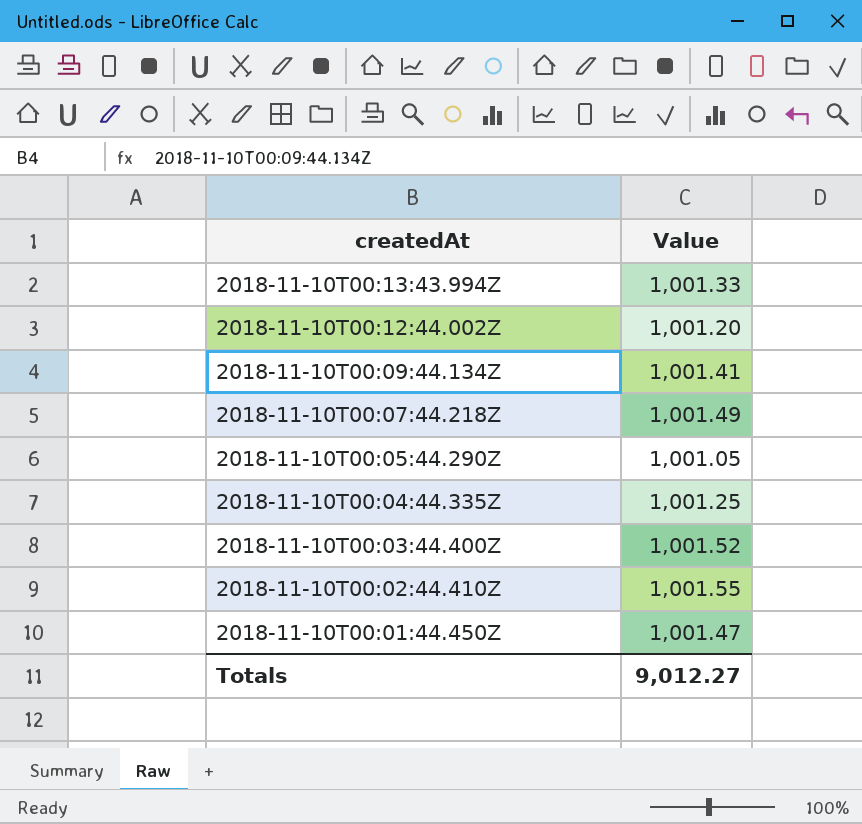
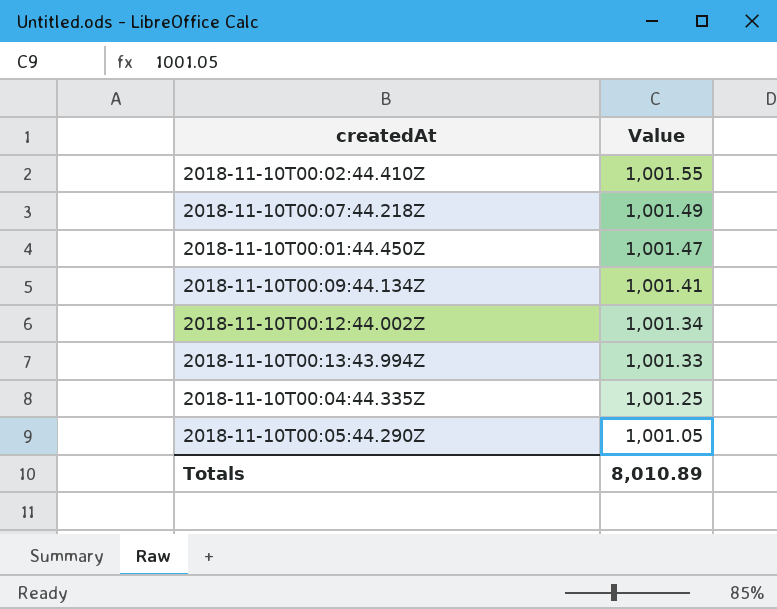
row order: createdAt descending -> Value descending
row 2018-11-10T00:03:44.400Z: 1,001.52 -> none
2018-11-10T00:12:44.002Z | Value: 1,001.20 -> 1,001.34
Totals | Value: 9,012.27 -> 8,010.89

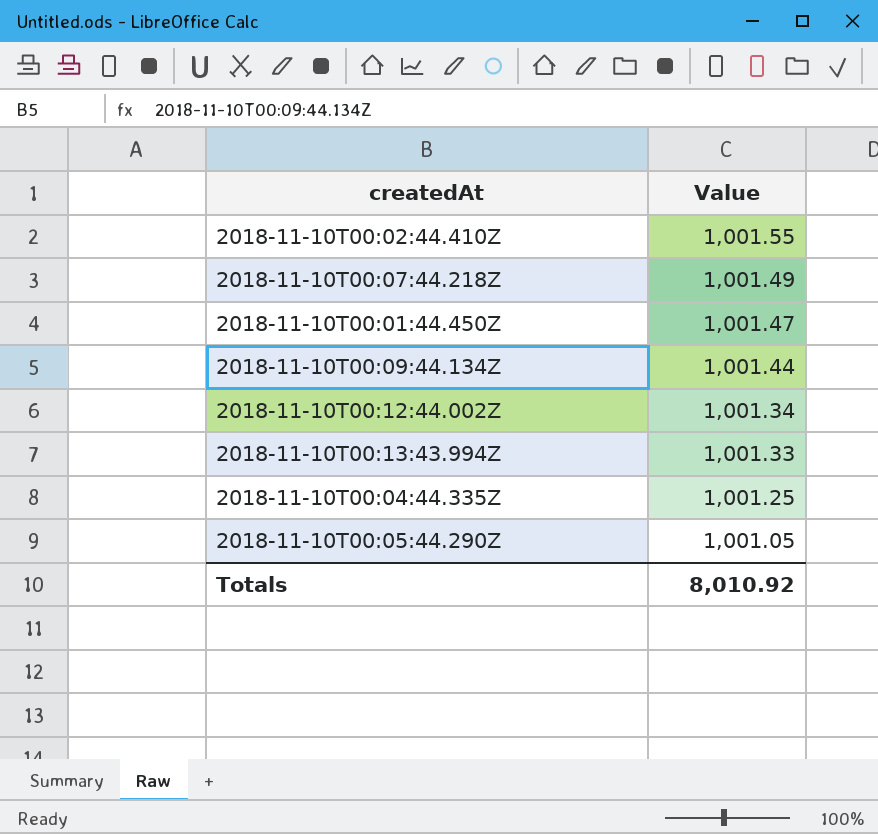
2018-11-10T00:09:44.134Z | Value: 1,001.41 -> 1,001.44
Totals | Value: 8,010.89 -> 8,010.92

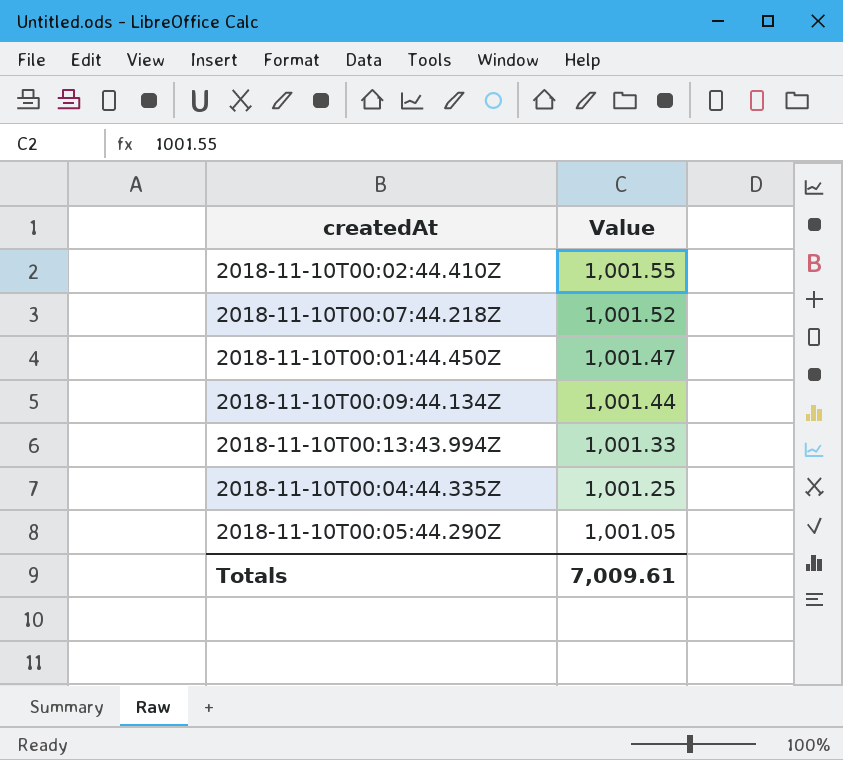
row 2018-11-10T00:12:44.002Z: 1,001.34 -> none
2018-11-10T00:07:44.218Z | Value: 1,001.49 -> 1,001.52
Totals | Value: 8,010.92 -> 7,009.61

